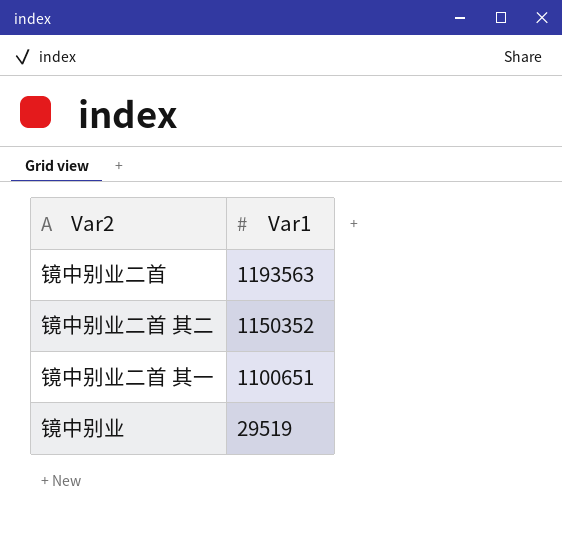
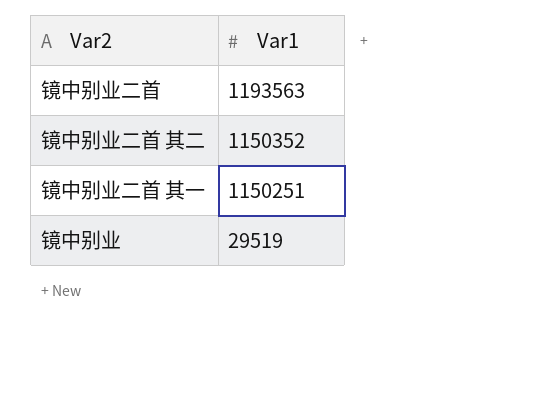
镜中别业二首 其一 | Var1: 1100651 -> 1150251

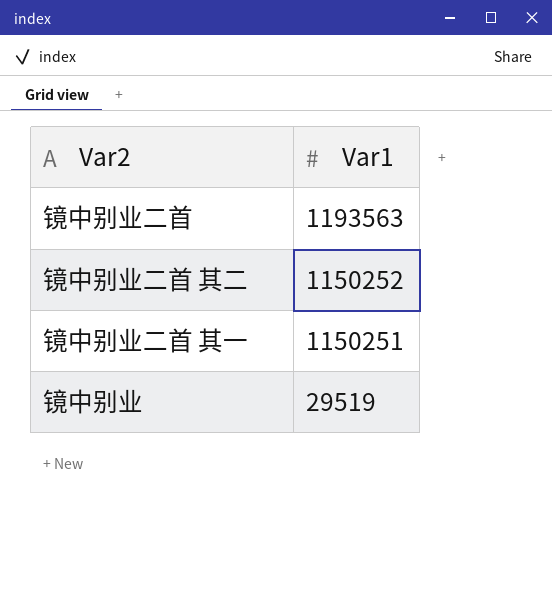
镜中别业二首 其二 | Var1: 1150352 -> 1150252

